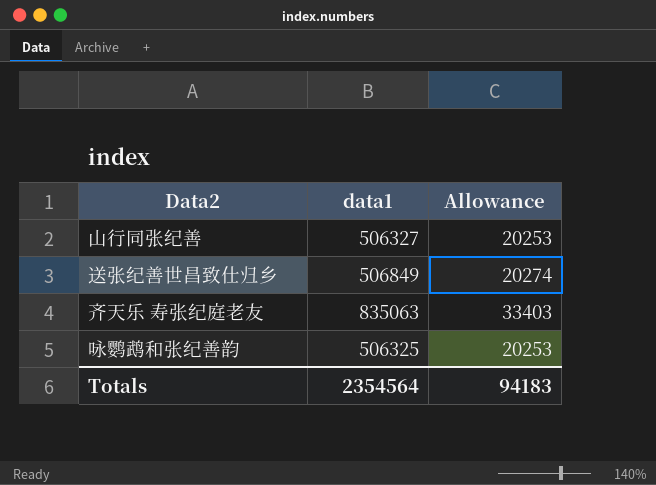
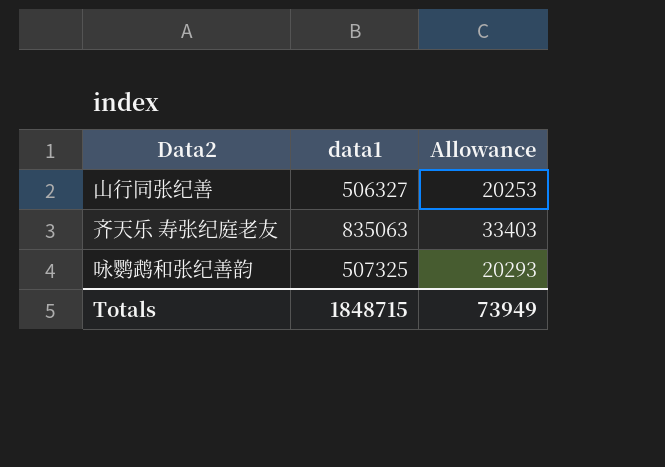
row 送张纪善世昌致仕归乡: 506849 | 20274 -> none
咏鹦鹉和张纪善韵 | data1: 506325 -> 507325
咏鹦鹉和张纪善韵 | Allowance: 20253 -> 20293
Totals | data1: 2354564 -> 1848715
Totals | Allowance: 94183 -> 73949

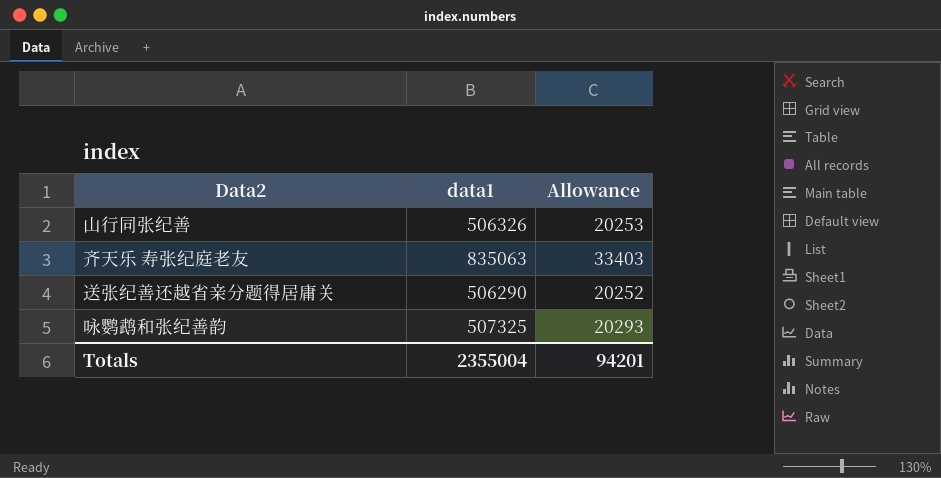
山行同张纪善 | data1: 506327 -> 506326
row 送张纪善还越省亲分题得居庸关: none -> 506290 | 20252
Totals | data1: 1848715 -> 2355004
Totals | Allowance: 73949 -> 94201

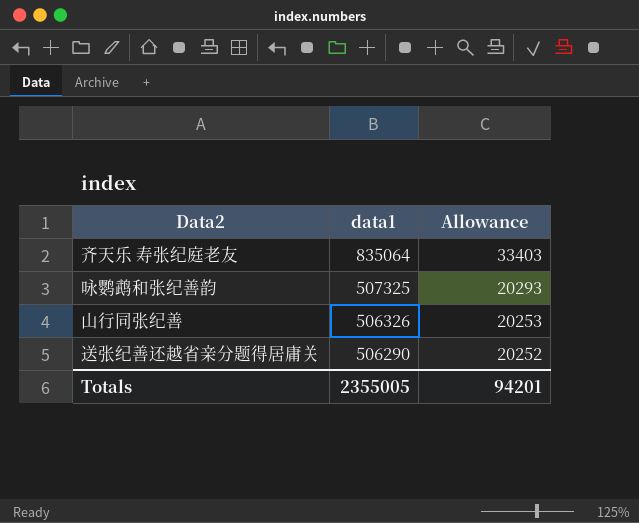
row order: none -> data1 descending
齐天乐 寿张纪庭老友 | data1: 835063 -> 835064
Totals | data1: 2355004 -> 2355005

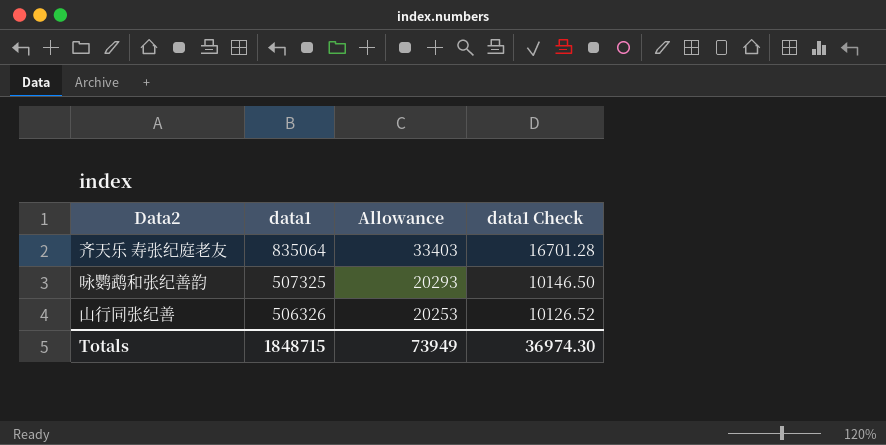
column data1 Check | formula: none -> [data1] * 0.02
row 送张纪善还越省亲分题得居庸关: 506290 | 20252 -> none
Totals | data1: 2355005 -> 1848715
Totals | Allowance: 94201 -> 73949

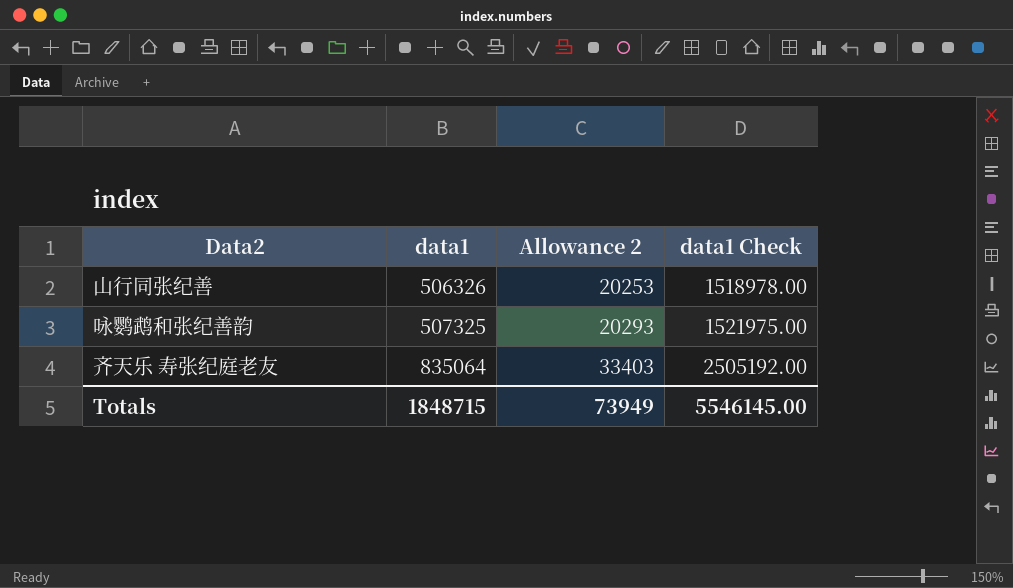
row order: data1 descending -> data1 ascending
column name: Allowance -> Allowance 2
column data1 Check | formula: [data1] * 0.02 -> [data1] * 3
Totals | data1 Check: 36974.30 -> 5546145.00

